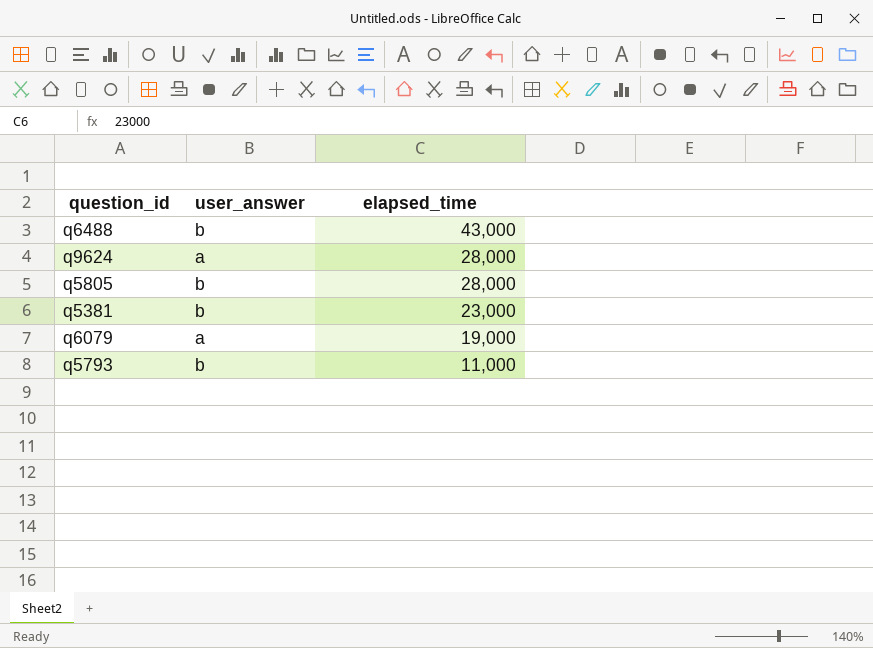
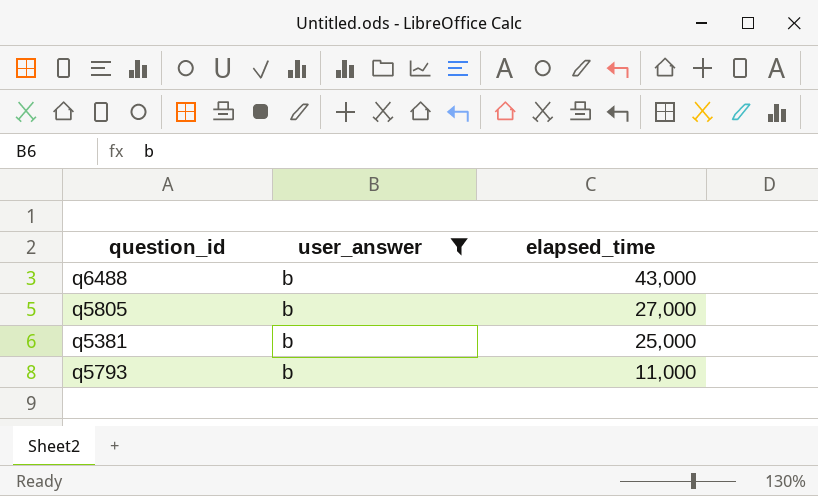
filter: none -> user_answer = b
q5805 | elapsed_time: 28,000 -> 27,000
q5381 | elapsed_time: 23,000 -> 25,000

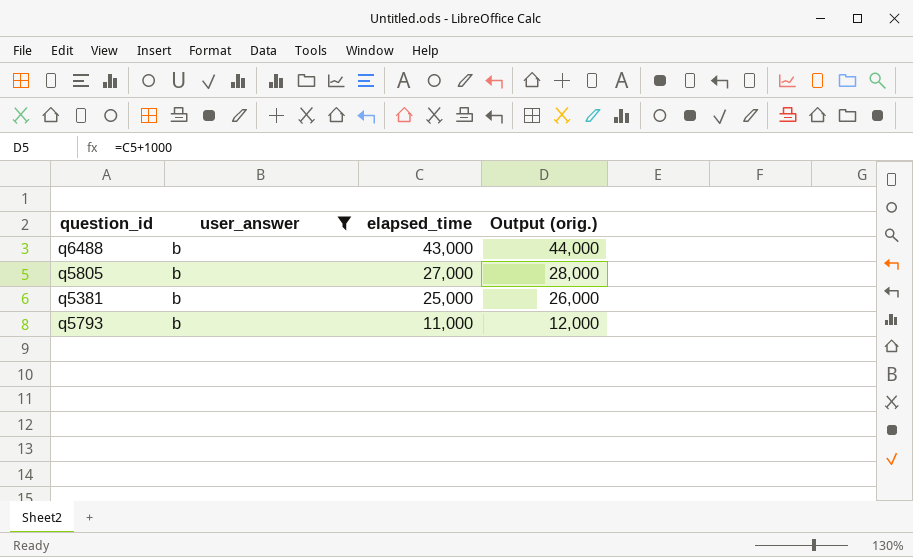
column Output (orig.) | formula: none -> [elapsed_time] + 1000

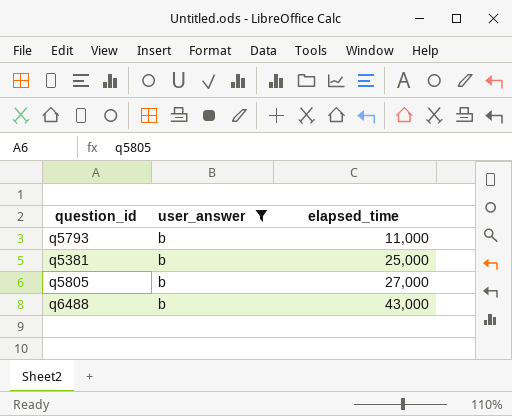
row order: elapsed_time descending -> elapsed_time ascending
column Output (orig.) | formula: [elapsed_time] + 1000 -> none

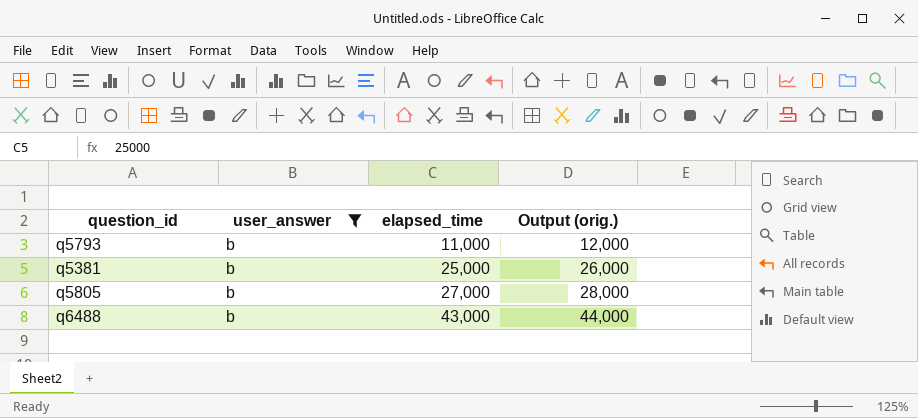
column Output (orig.) | formula: none -> [elapsed_time] + 1000

